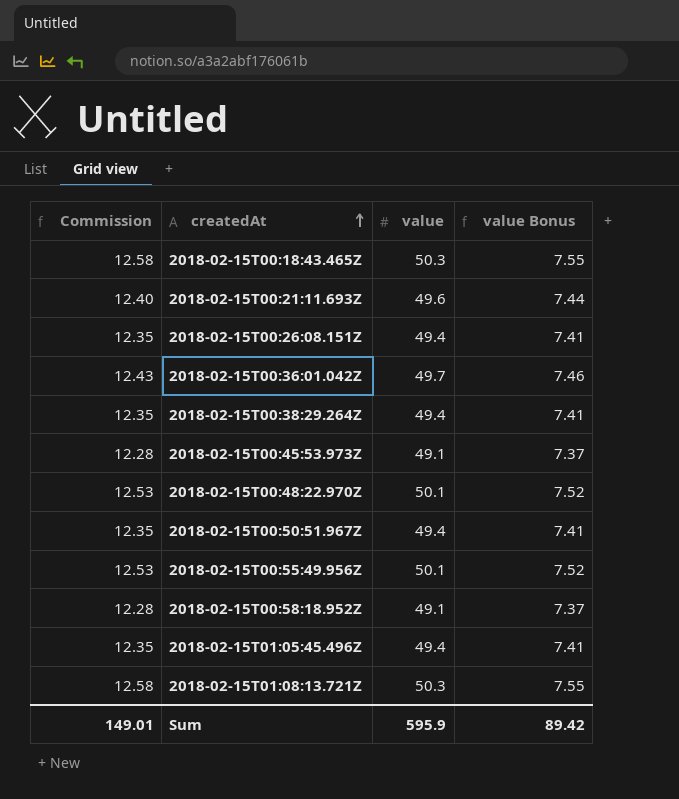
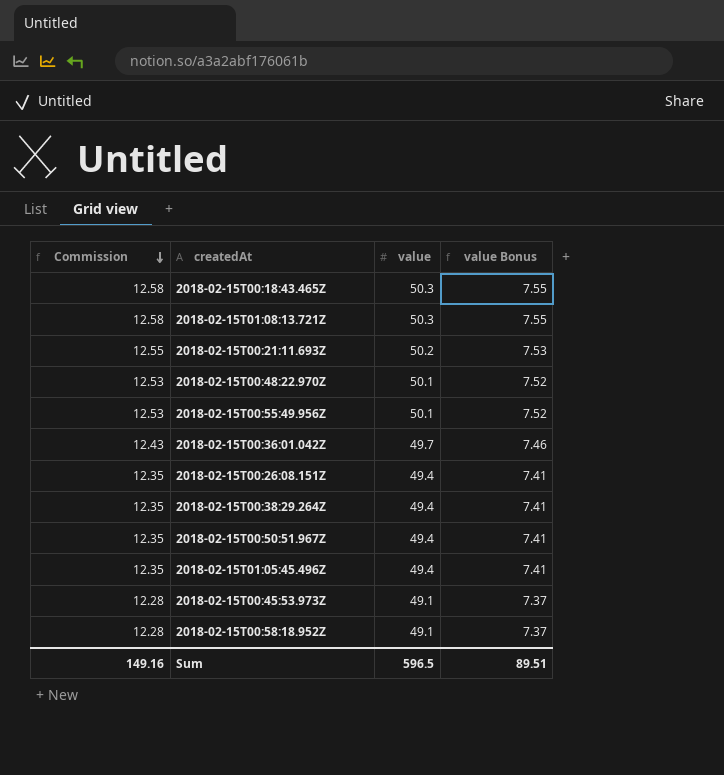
row order: createdAt ascending -> Commission descending
2018-02-15T00:21:11.693Z | Commission: 12.40 -> 12.55
2018-02-15T00:21:11.693Z | value: 49.6 -> 50.2
2018-02-15T00:21:11.693Z | value Bonus: 7.44 -> 7.53
Sum | Commission: 149.01 -> 149.16
Sum | value: 595.9 -> 596.5
Sum | value Bonus: 89.42 -> 89.51

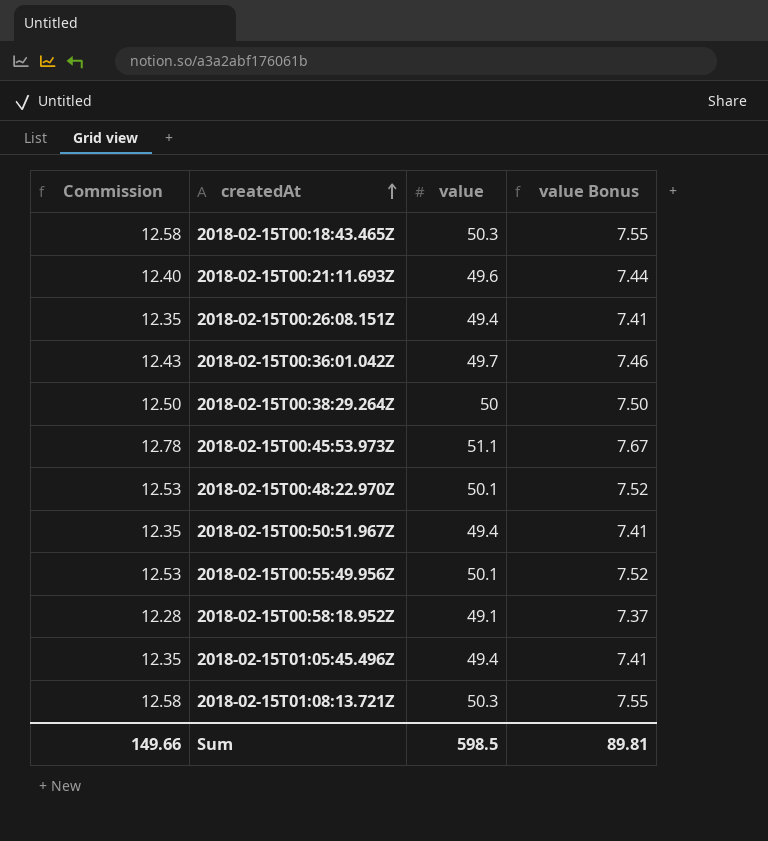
row order: Commission descending -> createdAt ascending
2018-02-15T00:21:11.693Z | Commission: 12.55 -> 12.40
2018-02-15T00:21:11.693Z | value: 50.2 -> 49.6
2018-02-15T00:21:11.693Z | value Bonus: 7.53 -> 7.44
2018-02-15T00:38:29.264Z | Commission: 12.35 -> 12.50
2018-02-15T00:38:29.264Z | value: 49.4 -> 50
2018-02-15T00:38:29.264Z | value Bonus: 7.41 -> 7.50
2018-02-15T00:45:53.973Z | Commission: 12.28 -> 12.78
2018-02-15T00:45:53.973Z | value: 49.1 -> 51.1
2018-02-15T00:45:53.973Z | value Bonus: 7.37 -> 7.67
Sum | Commission: 149.16 -> 149.66
Sum | value: 596.5 -> 598.5
Sum | value Bonus: 89.51 -> 89.81

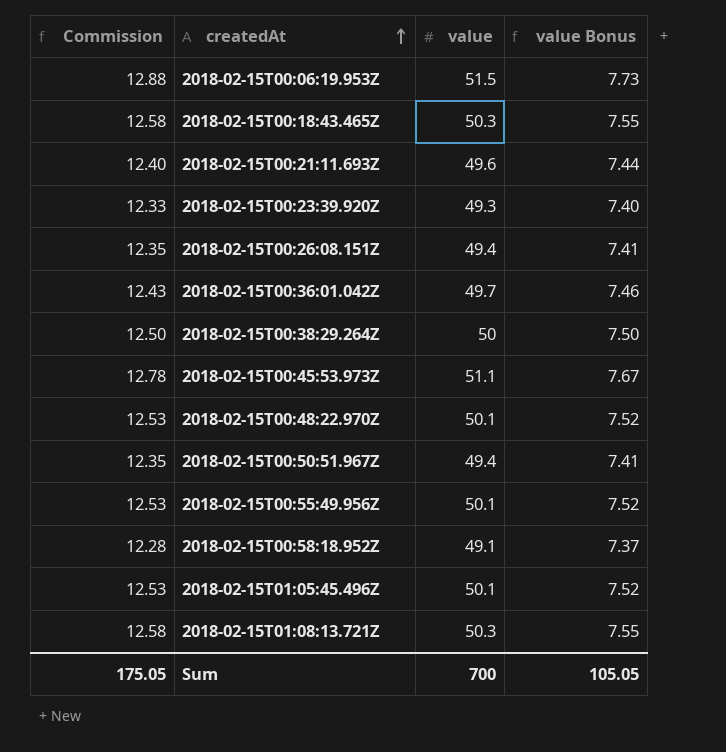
row 2018-02-15T00:06:19.953Z: none -> 12.88 | 51.5 | 7.73
row 2018-02-15T00:23:39.920Z: none -> 12.33 | 49.3 | 7.40
2018-02-15T01:05:45.496Z | Commission: 12.35 -> 12.53
2018-02-15T01:05:45.496Z | value: 49.4 -> 50.1
2018-02-15T01:05:45.496Z | value Bonus: 7.41 -> 7.52
Sum | Commission: 149.66 -> 175.05
Sum | value: 598.5 -> 700
Sum | value Bonus: 89.81 -> 105.05

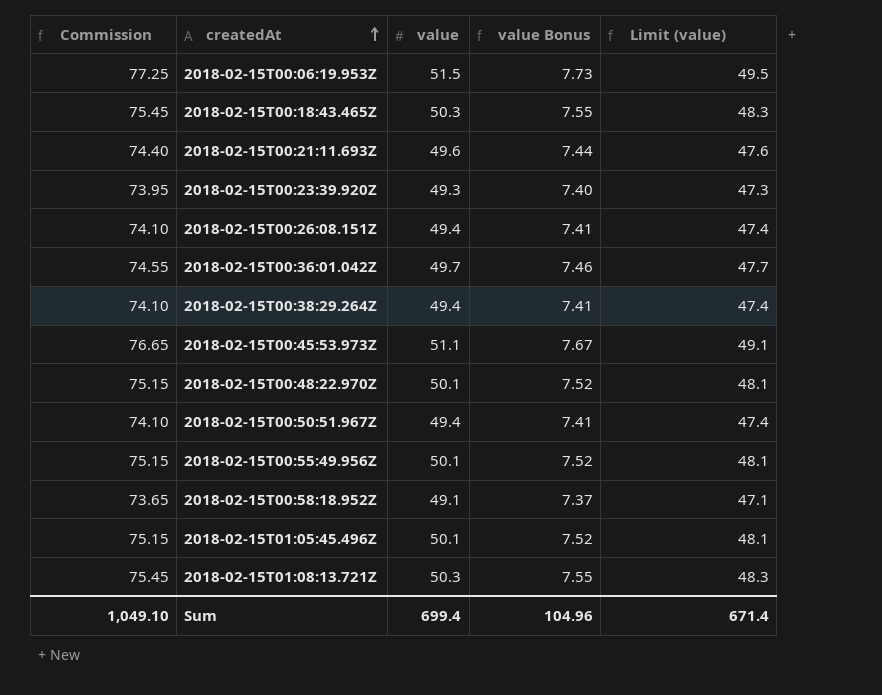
column Commission | formula: [value] * 0.25 -> [value] * 1.5
column Limit (value) | formula: none -> [value] - 2
2018-02-15T00:38:29.264Z | value: 50 -> 49.4
2018-02-15T00:38:29.264Z | value Bonus: 7.50 -> 7.41
Sum | Commission: 175.05 -> 1,049.10
Sum | value: 700 -> 699.4
Sum | value Bonus: 105.05 -> 104.96

